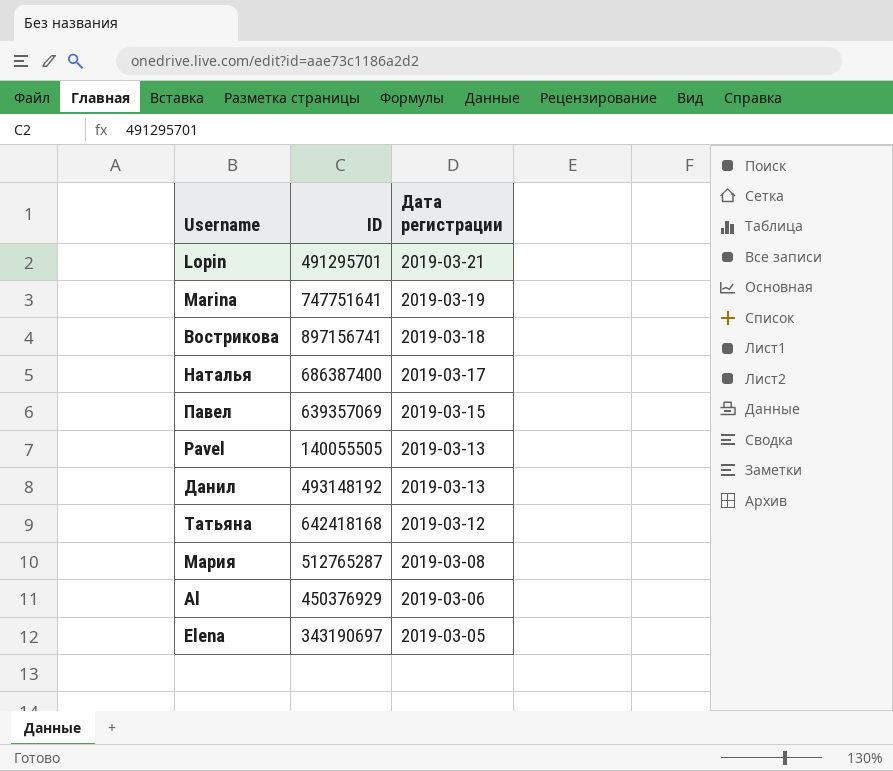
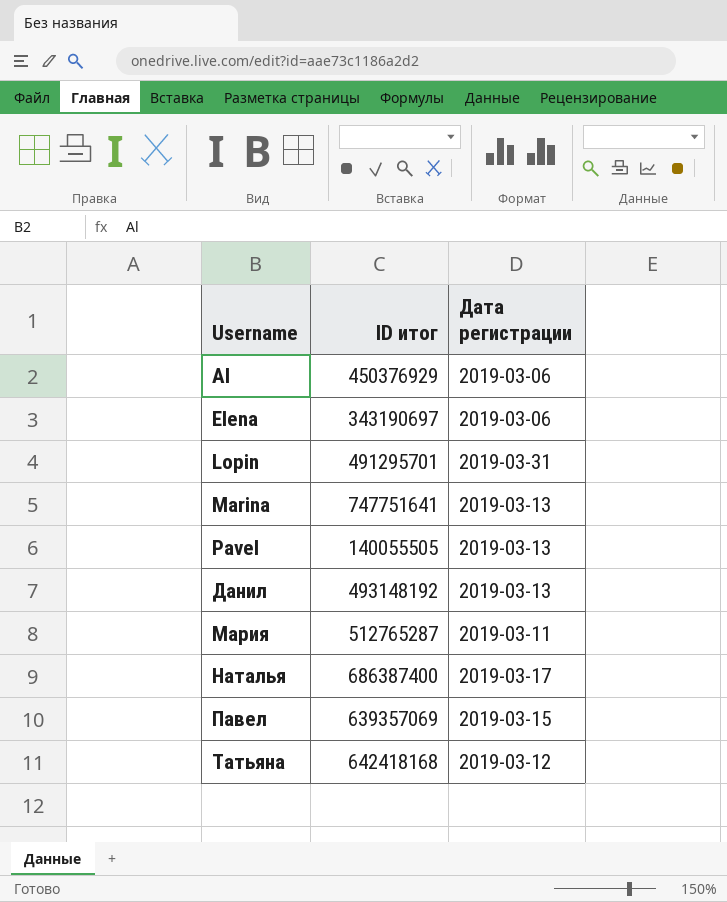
row order: Дата регистрации descending -> Username ascending
column name: ID -> ID итог
row Вострикова: 897156741 | 2019-03-18 -> none
Elena | Дата регистрации: 2019-03-05 -> 2019-03-06
Lopin | Дата регистрации: 2019-03-21 -> 2019-03-31
Marina | Дата регистрации: 2019-03-19 -> 2019-03-13
Мария | Дата регистрации: 2019-03-08 -> 2019-03-11

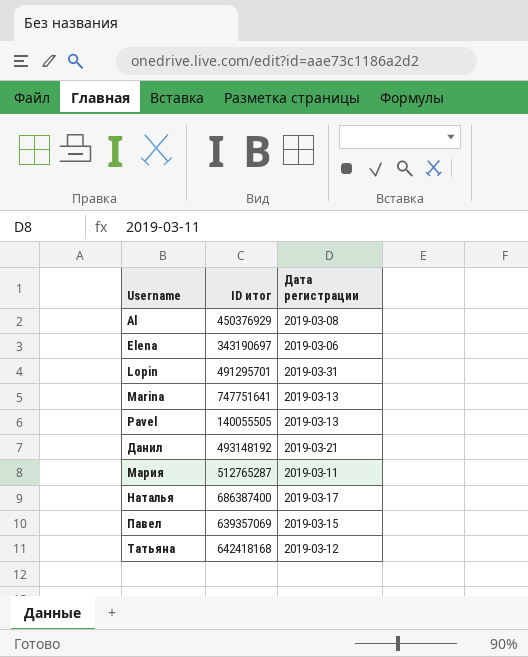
Al | Дата регистрации: 2019-03-06 -> 2019-03-08
Данил | Дата регистрации: 2019-03-13 -> 2019-03-21

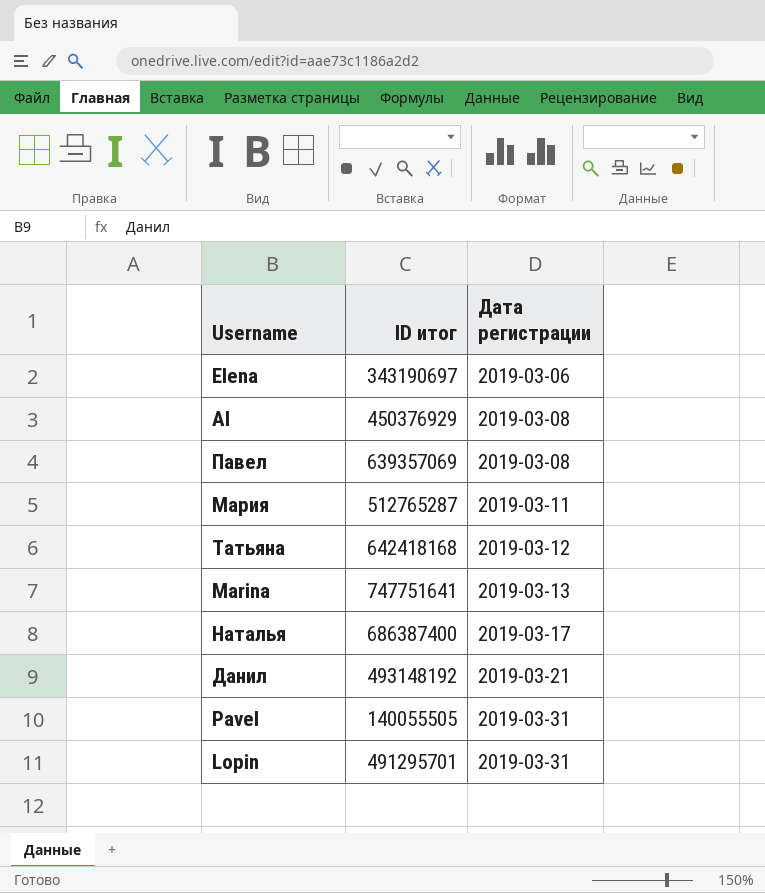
row order: Username ascending -> Дата регистрации ascending
Павел | Дата регистрации: 2019-03-15 -> 2019-03-08
Pavel | Дата регистрации: 2019-03-13 -> 2019-03-31

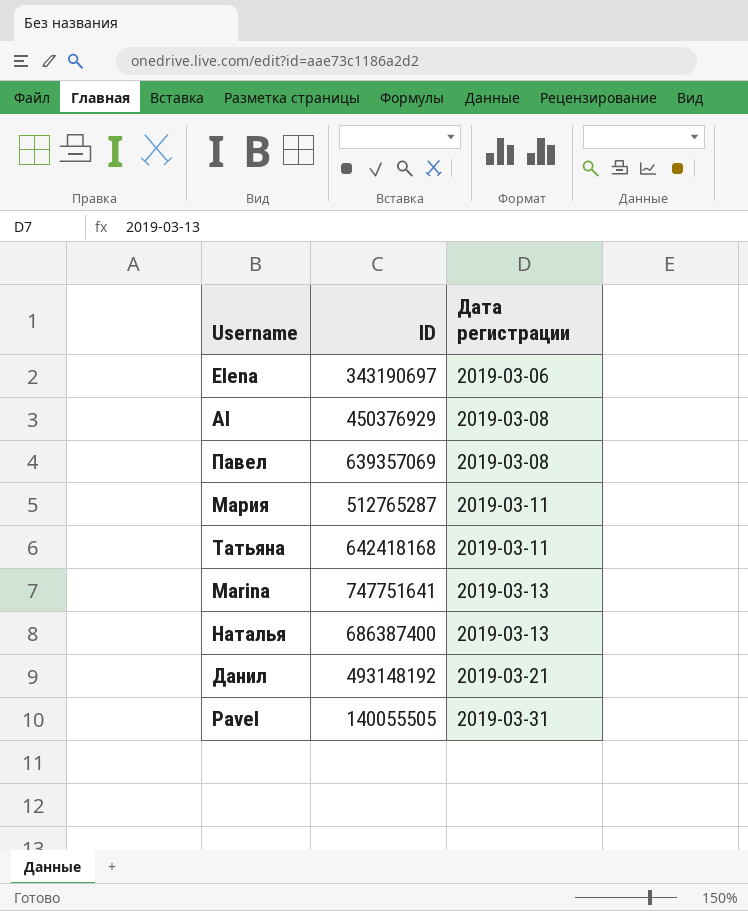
column name: ID итог -> ID
row Lopin: 491295701 | 2019-03-31 -> none
Татьяна | Дата регистрации: 2019-03-12 -> 2019-03-11
Наталья | Дата регистрации: 2019-03-17 -> 2019-03-13

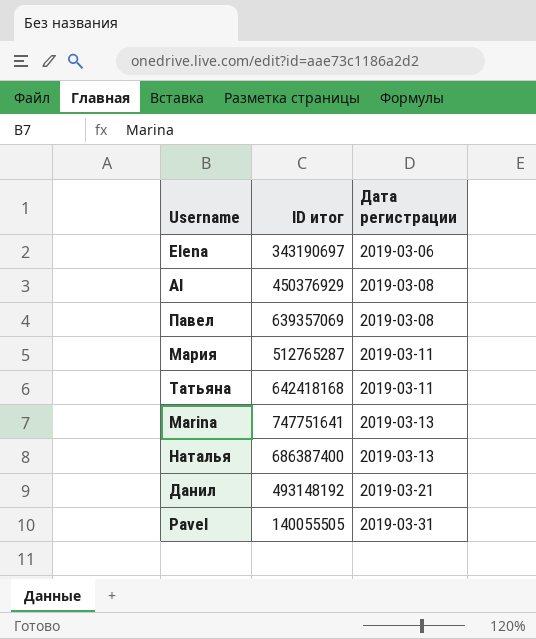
column name: ID -> ID итог

